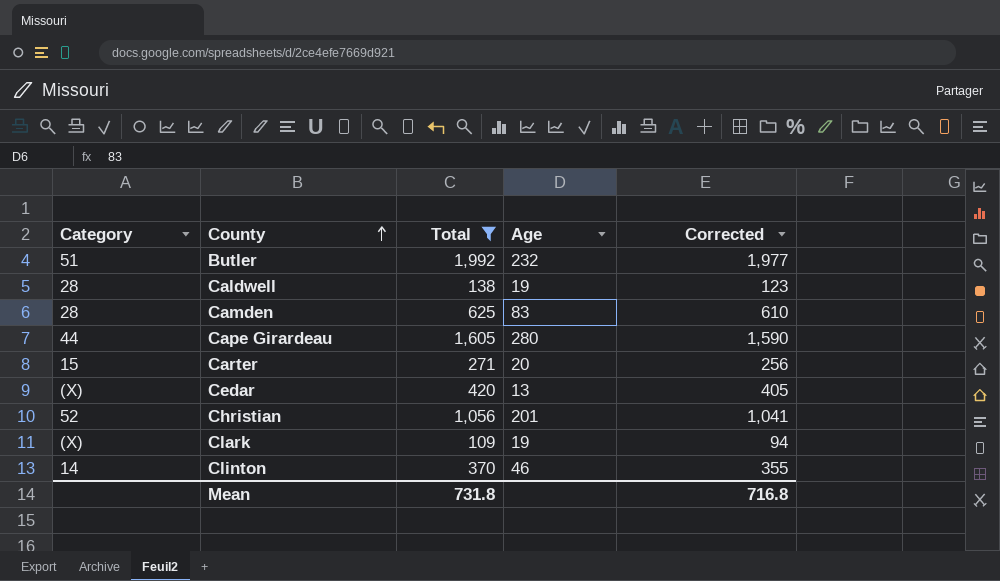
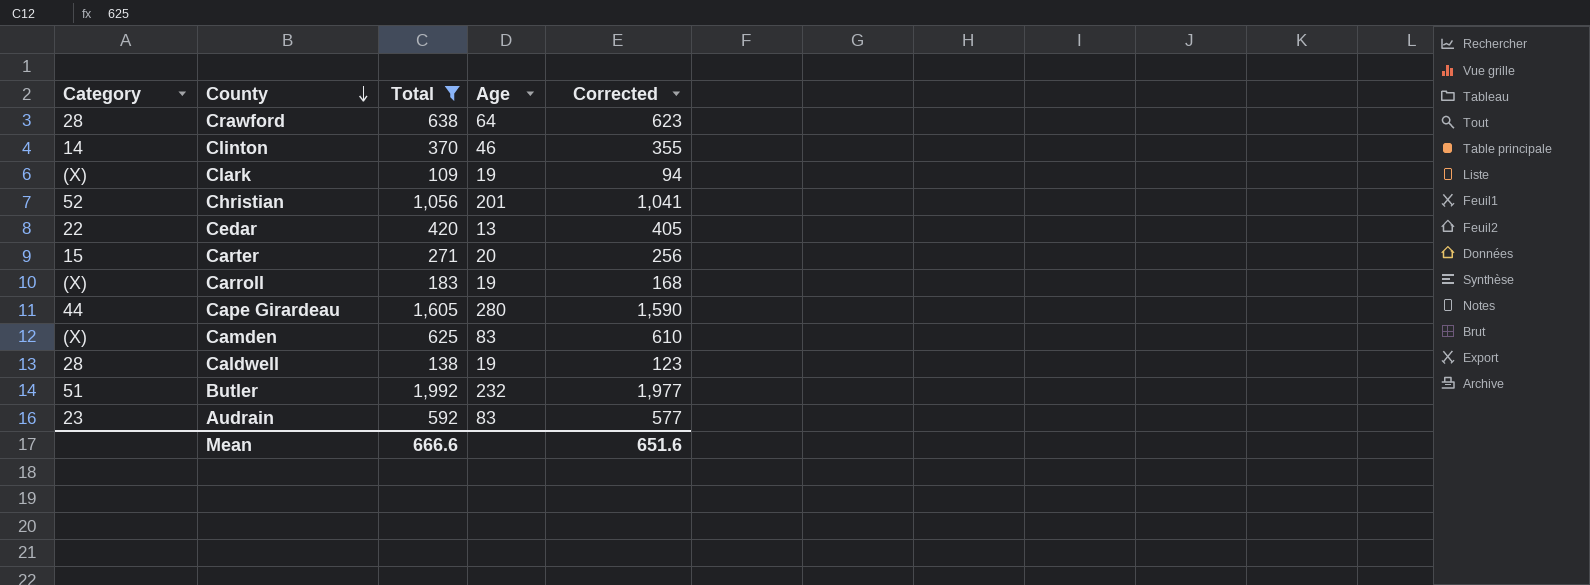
row order: County ascending -> County descending
row Crawford: none -> 28 | 638 | 64 | 623
Cedar | Category: (X) -> 22
row Carroll: none -> (X) | 183 | 19 | 168
Camden | Category: 28 -> (X)
row Audrain: none -> 23 | 592 | 83 | 577
Mean | Total: 731.8 -> 666.6
Mean | Corrected: 716.8 -> 651.6

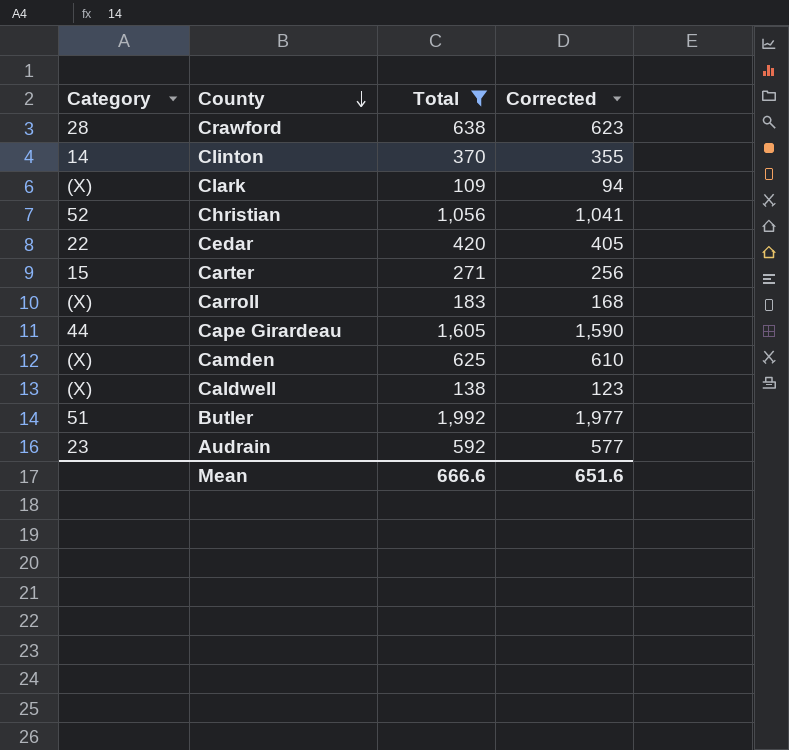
column Age | position: 4 -> none
Caldwell | Category: 28 -> (X)

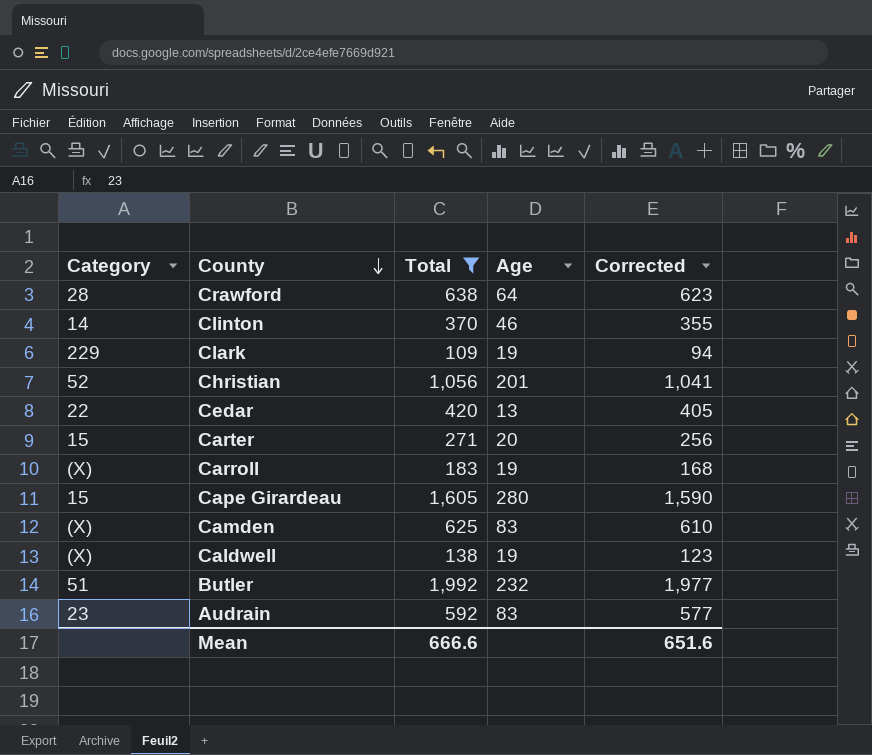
column Age | position: none -> 4
Clark | Category: (X) -> 229
Cape Girardeau | Category: 44 -> 15

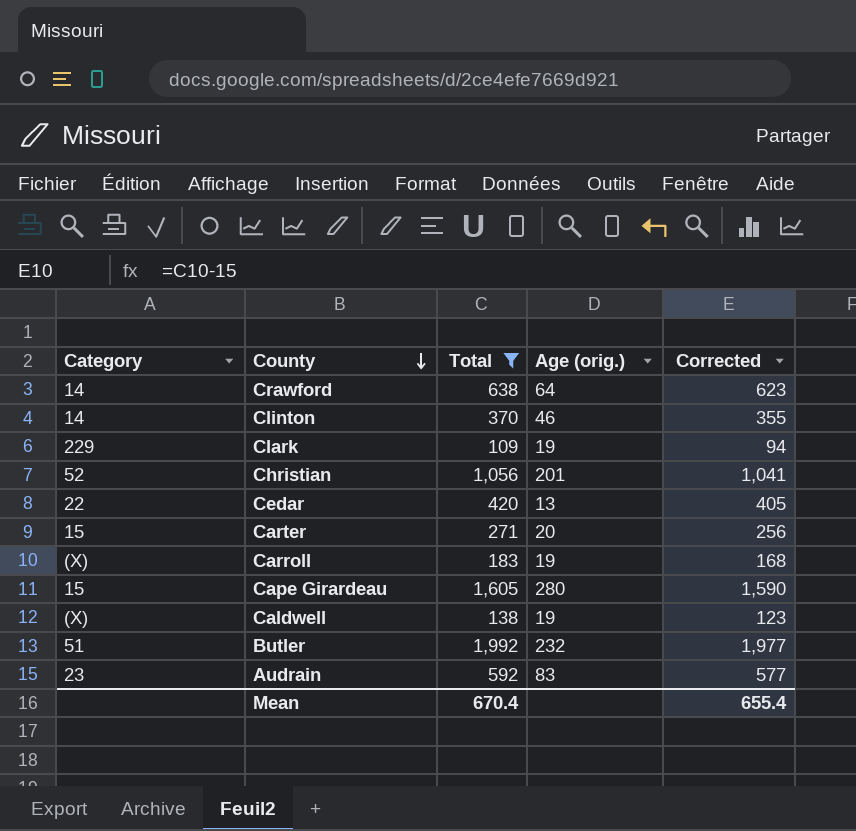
column name: Age -> Age (orig.)
row Camden: (X) | 625 | 83 | 610 -> none
Crawford | Category: 28 -> 14
Mean | Total: 666.6 -> 670.4
Mean | Corrected: 651.6 -> 655.4

